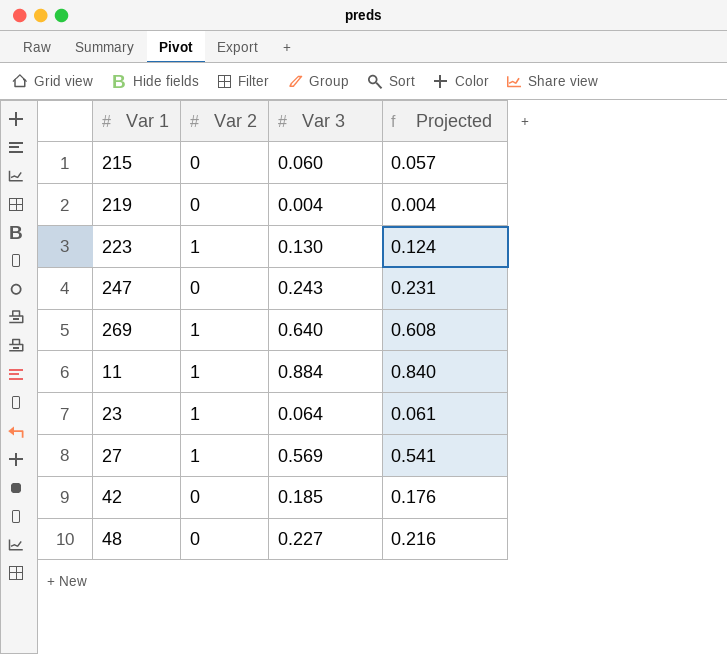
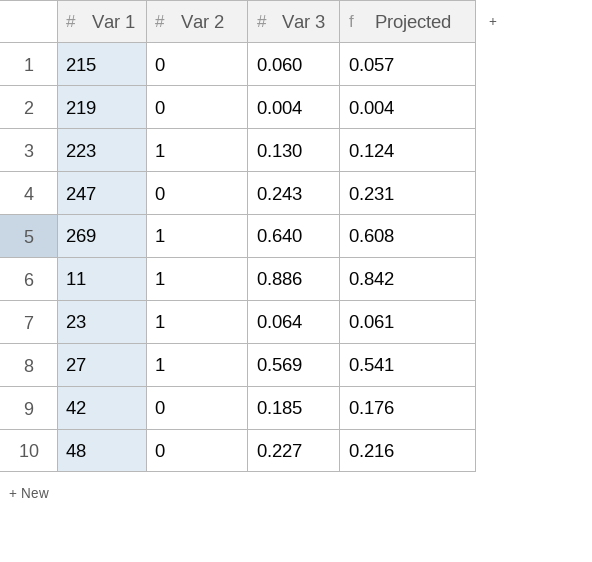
11 | Var 3: 0.884 -> 0.886
11 | Projected: 0.840 -> 0.842

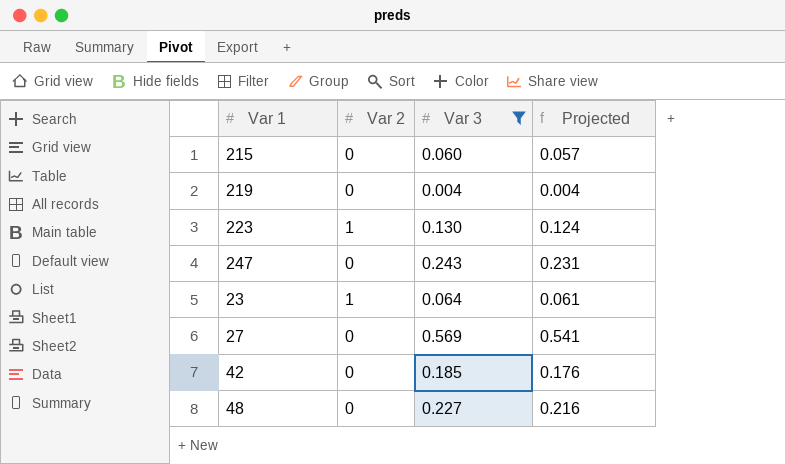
filter: none -> Var 3 <= 0.569
27 | Var 2: 1 -> 0

